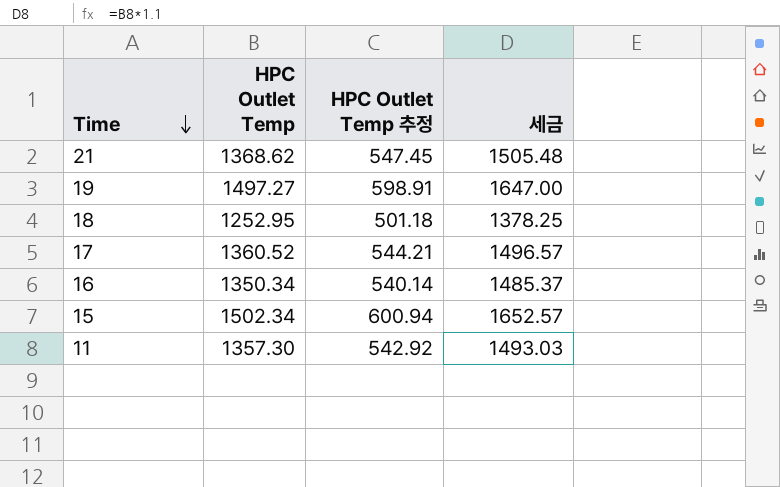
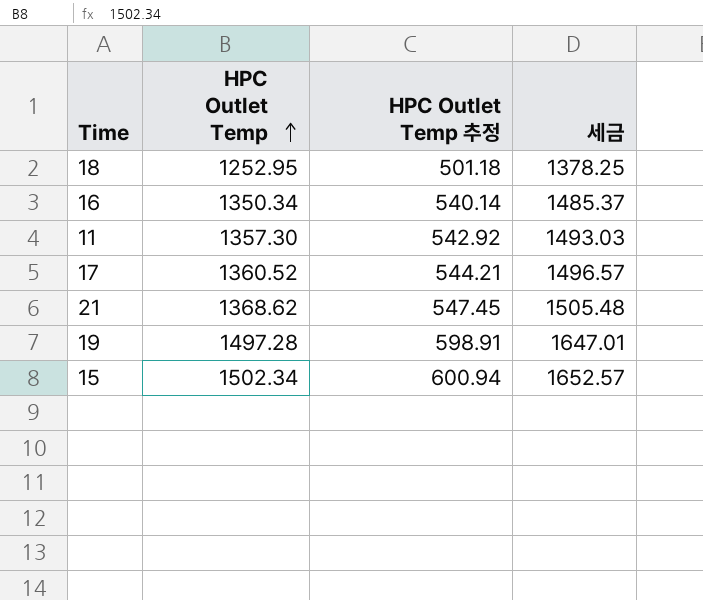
row order: Time descending -> HPC Outlet Temp ascending
19 | HPC Outlet Temp: 1497.27 -> 1497.28
19 | 세금: 1647.00 -> 1647.01

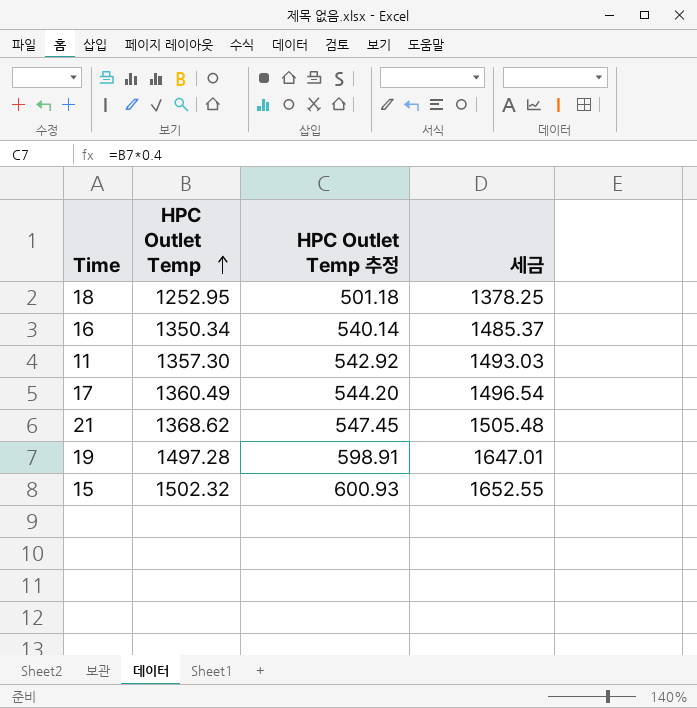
17 | HPC Outlet Temp: 1360.52 -> 1360.49
17 | HPC Outlet Temp 추정: 544.21 -> 544.20
17 | 세금: 1496.57 -> 1496.54
15 | HPC Outlet Temp: 1502.34 -> 1502.32
15 | HPC Outlet Temp 추정: 600.94 -> 600.93
15 | 세금: 1652.57 -> 1652.55

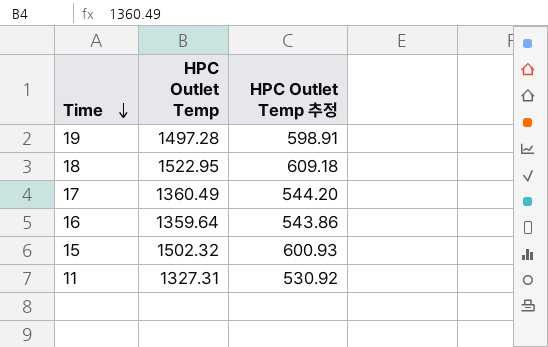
row order: HPC Outlet Temp ascending -> Time descending
column 세금 | formula: [HPC Outlet Temp] * 1.1 -> none
row 21: 1368.62 | 547.45 | 1505.48 -> none
18 | HPC Outlet Temp: 1252.95 -> 1522.95
18 | HPC Outlet Temp 추정: 501.18 -> 609.18
16 | HPC Outlet Temp: 1350.34 -> 1359.64
16 | HPC Outlet Temp 추정: 540.14 -> 543.86
11 | HPC Outlet Temp: 1357.30 -> 1327.31
11 | HPC Outlet Temp 추정: 542.92 -> 530.92

